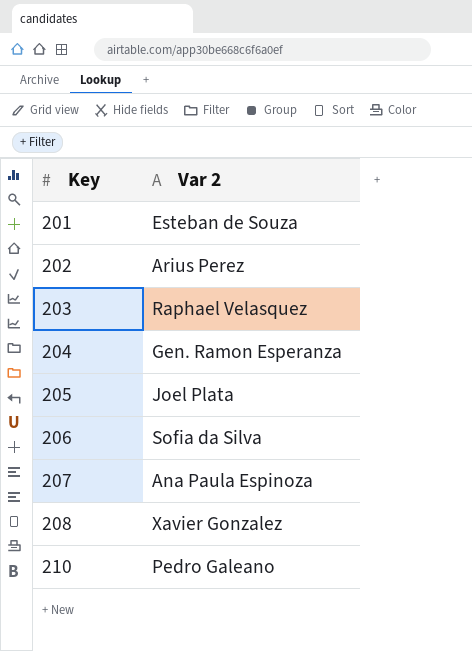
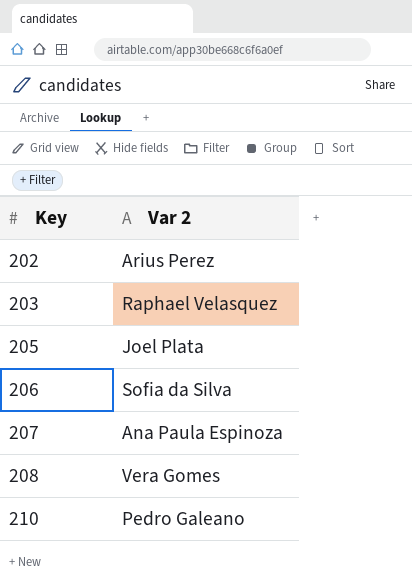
row 201: Esteban de Souza -> none
row 204: Gen. Ramon Esperanza -> none
208 | Var 2: Xavier Gonzalez -> Vera Gomes

